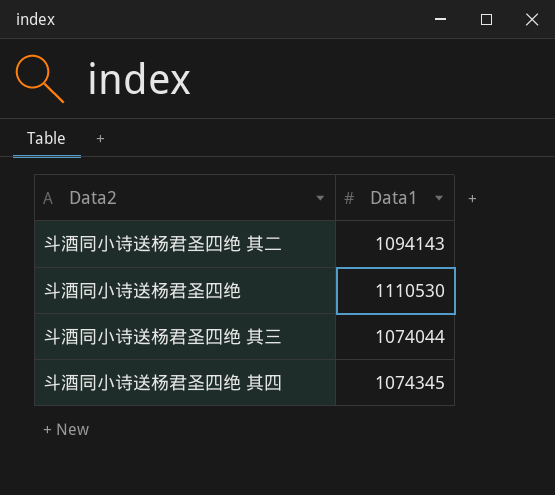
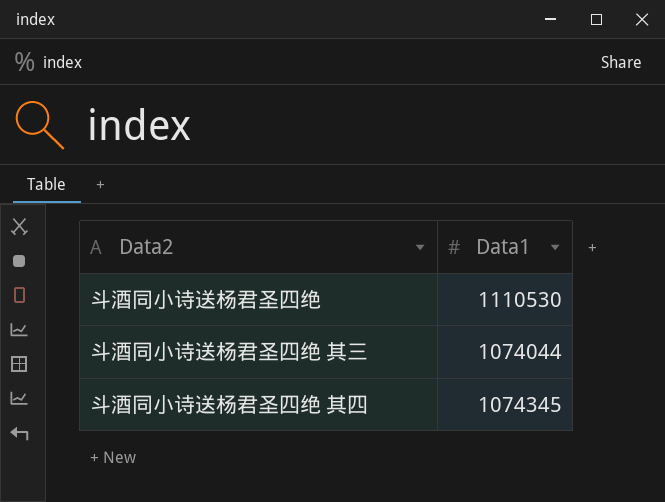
row 斗酒同小诗送杨君圣四绝 其二: 1094143 -> none

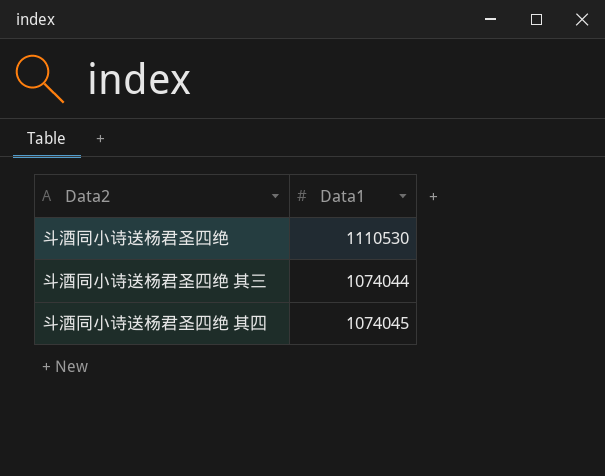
斗酒同小诗送杨君圣四绝 其四 | Data1: 1074345 -> 1074045

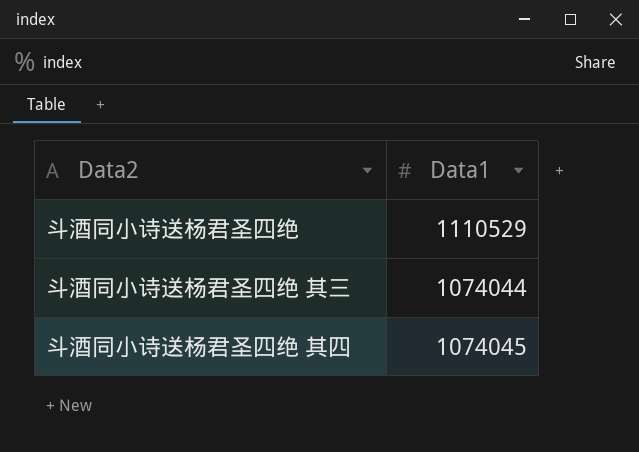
斗酒同小诗送杨君圣四绝 | Data1: 1110530 -> 1110529

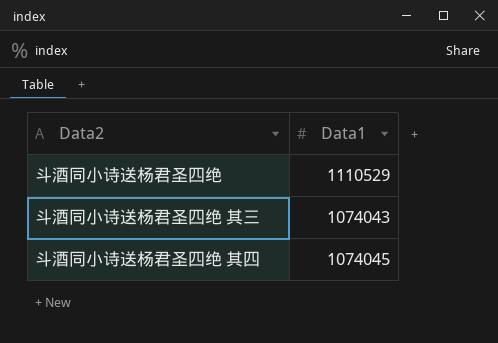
斗酒同小诗送杨君圣四绝 其三 | Data1: 1074044 -> 1074043

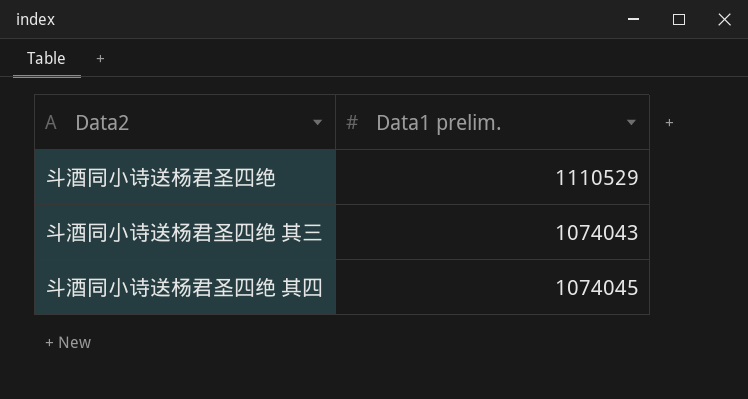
column name: Data1 -> Data1 prelim.

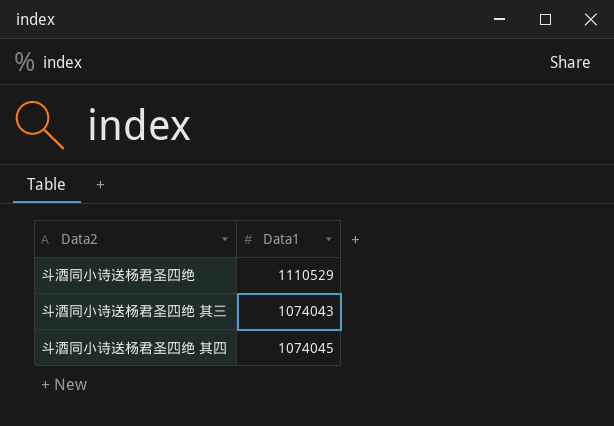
column name: Data1 prelim. -> Data1

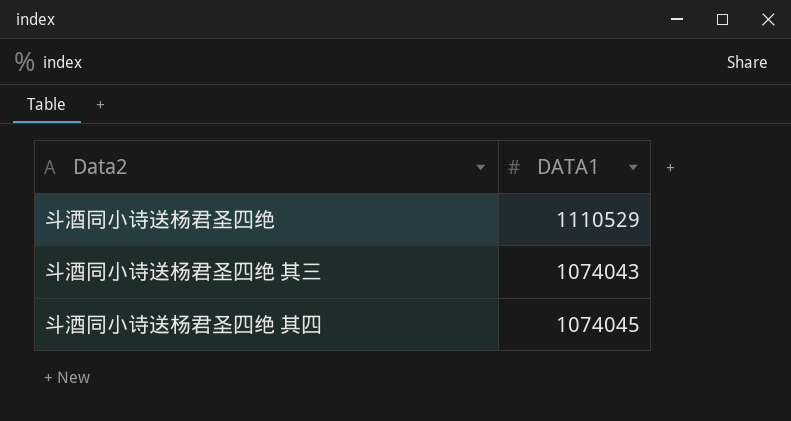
column name: Data1 -> DATA1

